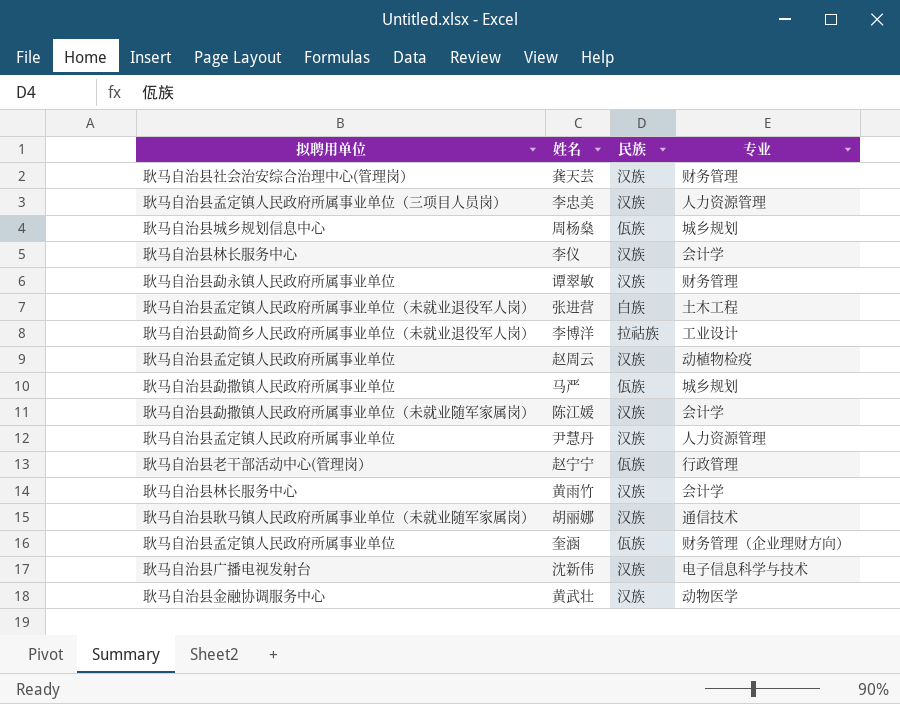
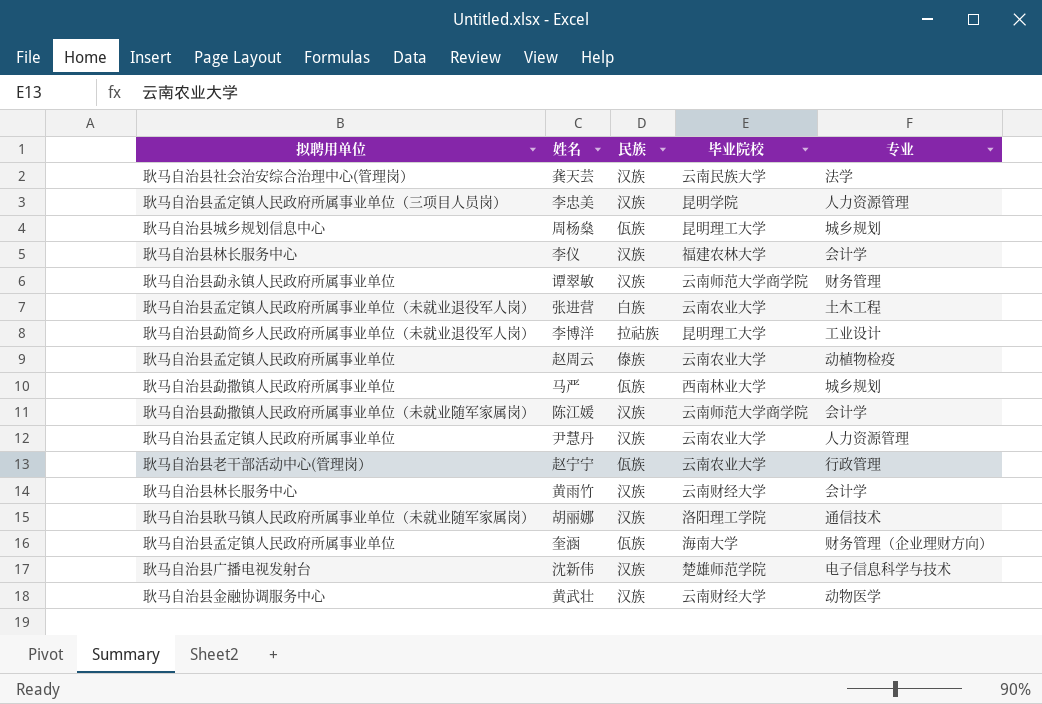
column 毕业院校 | position: none -> 4
龚天芸 | 专业: 财务管理 -> 法学
赵周云 | 民族: 汉族 -> 傣族

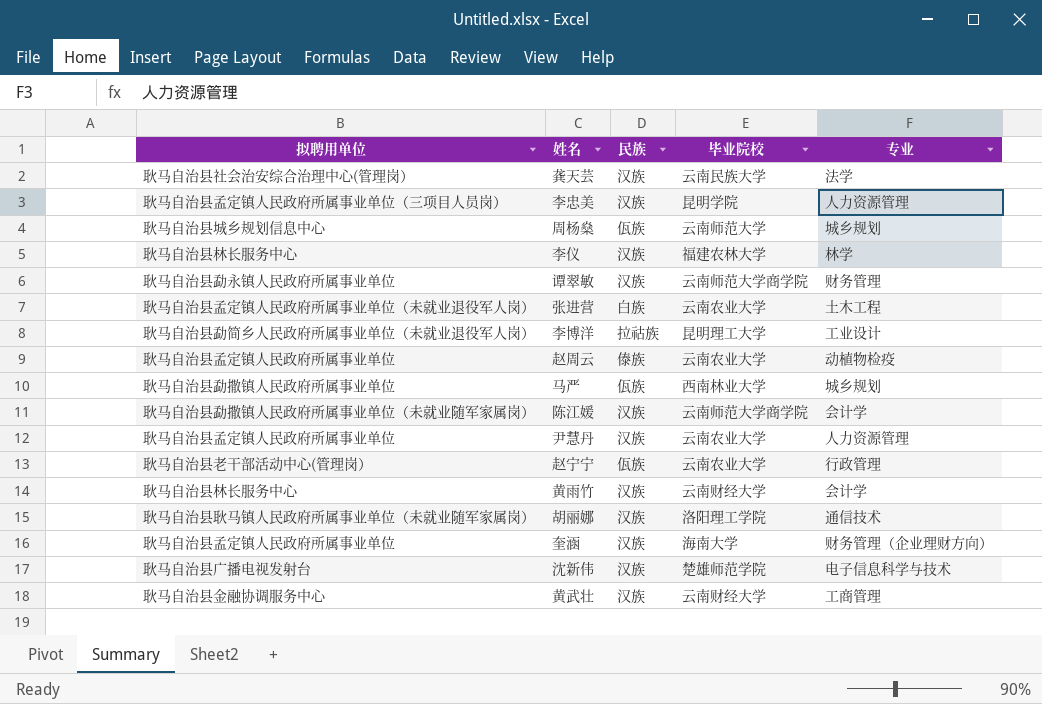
周杨燊 | 毕业院校: 昆明理工大学 -> 云南师范大学
李仪 | 专业: 会计学 -> 林学
奎涵 | 民族: 佤族 -> 汉族
黄武壮 | 专业: 动物医学 -> 工商管理

